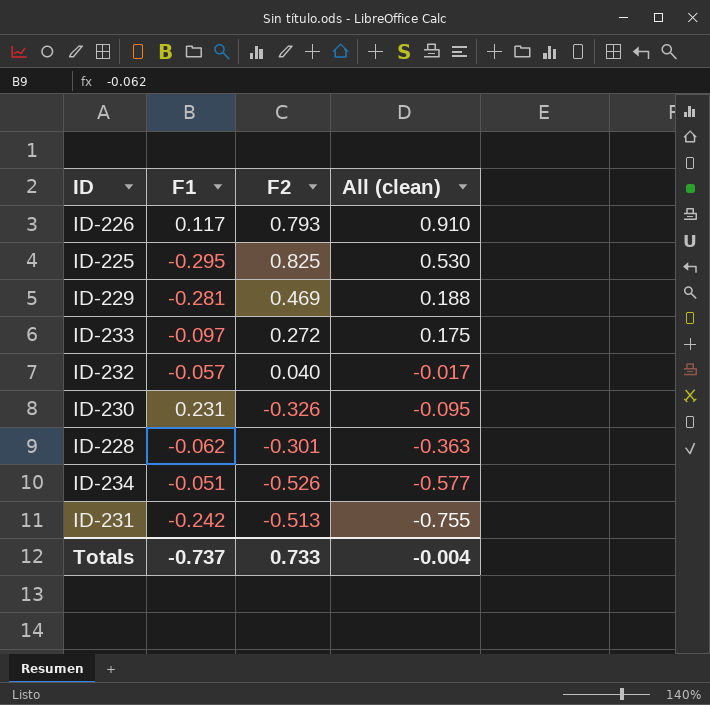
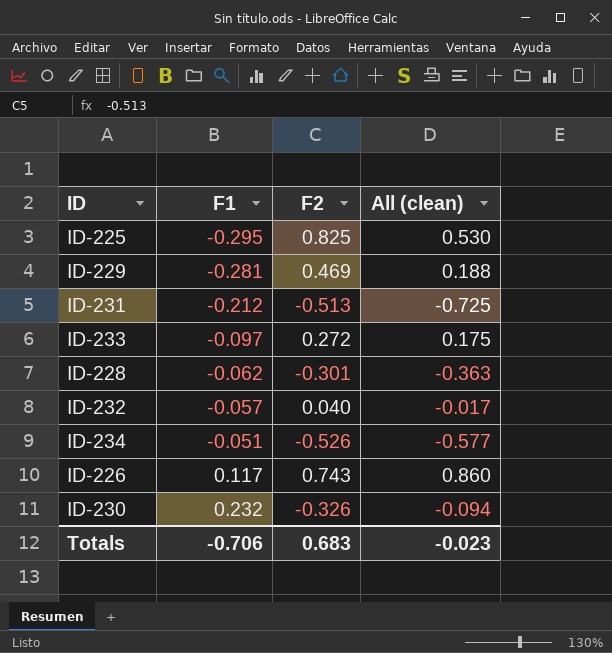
row order: All (clean) descending -> F1 ascending
ID-231 | F1: -0.242 -> -0.212
ID-231 | All (clean): -0.755 -> -0.725
ID-226 | F2: 0.793 -> 0.743
ID-226 | All (clean): 0.910 -> 0.860
ID-230 | F1: 0.231 -> 0.232
ID-230 | All (clean): -0.095 -> -0.094
Totals | F1: -0.737 -> -0.706
Totals | F2: 0.733 -> 0.683
Totals | All (clean): -0.004 -> -0.023

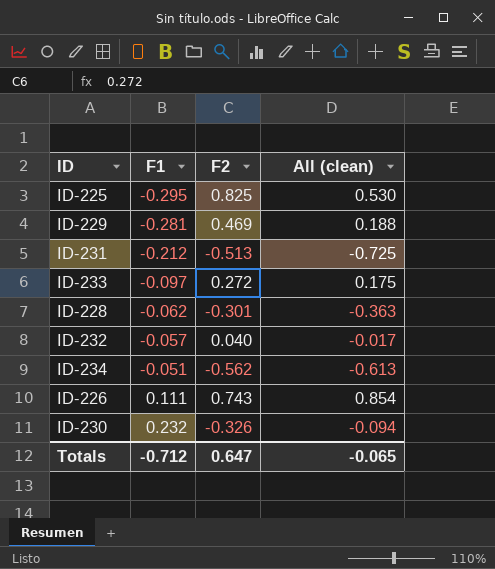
ID-234 | F2: -0.526 -> -0.562
ID-234 | All (clean): -0.577 -> -0.613
ID-226 | F1: 0.117 -> 0.111
ID-226 | All (clean): 0.860 -> 0.854
Totals | F1: -0.706 -> -0.712
Totals | F2: 0.683 -> 0.647
Totals | All (clean): -0.023 -> -0.065

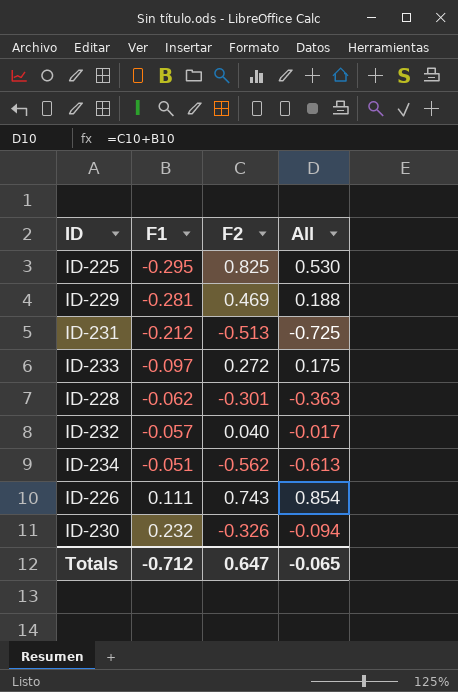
column name: All (clean) -> All

